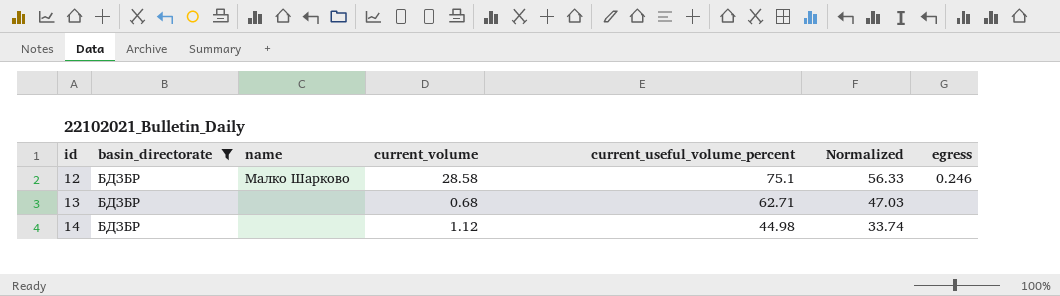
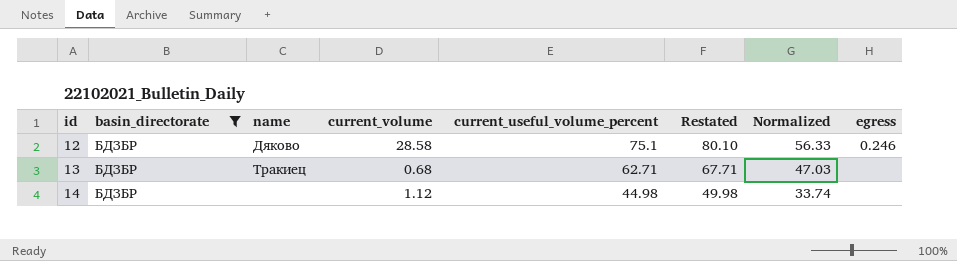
column Restated | formula: none -> [current_useful_volume_percent] + 5
12 | name: Малко Шарково -> Дяково
13 | name: none -> Тракиец

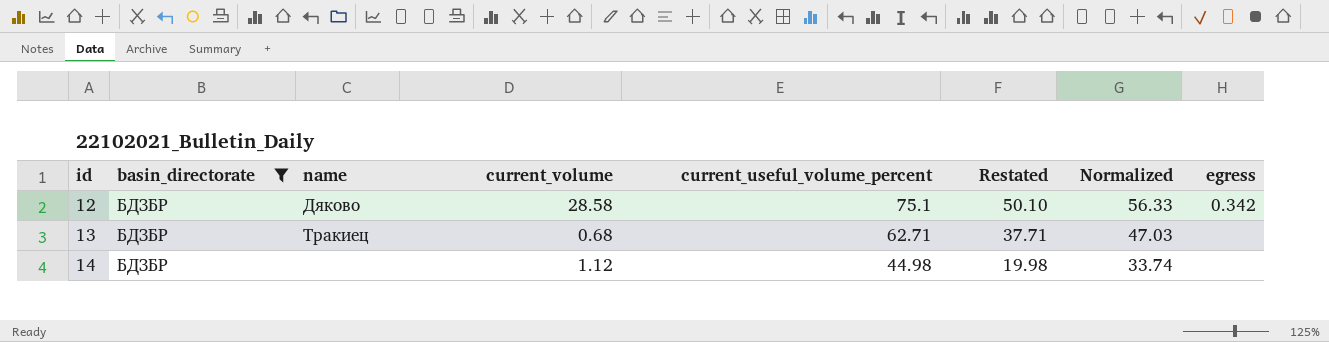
column Restated | formula: [current_useful_volume_percent] + 5 -> [current_useful_volume_percent] - 25
12 | egress: 0.246 -> 0.342

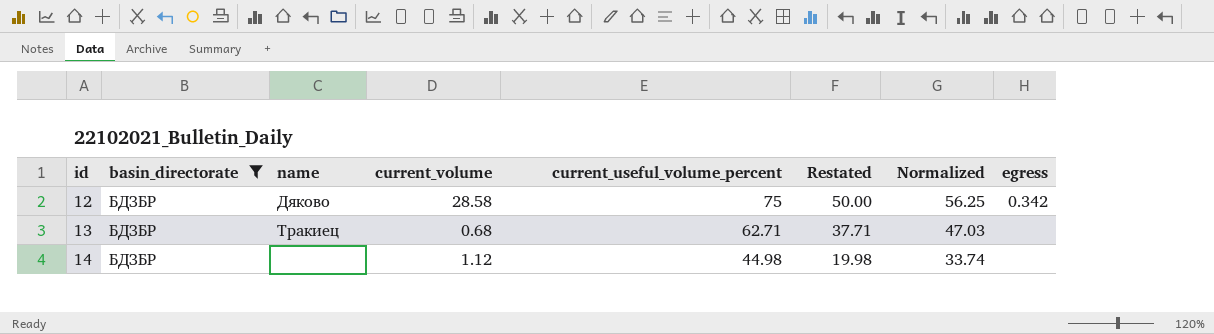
12 | current_useful_volume_percent: 75.1 -> 75
12 | Restated: 50.10 -> 50.00
12 | Normalized: 56.33 -> 56.25

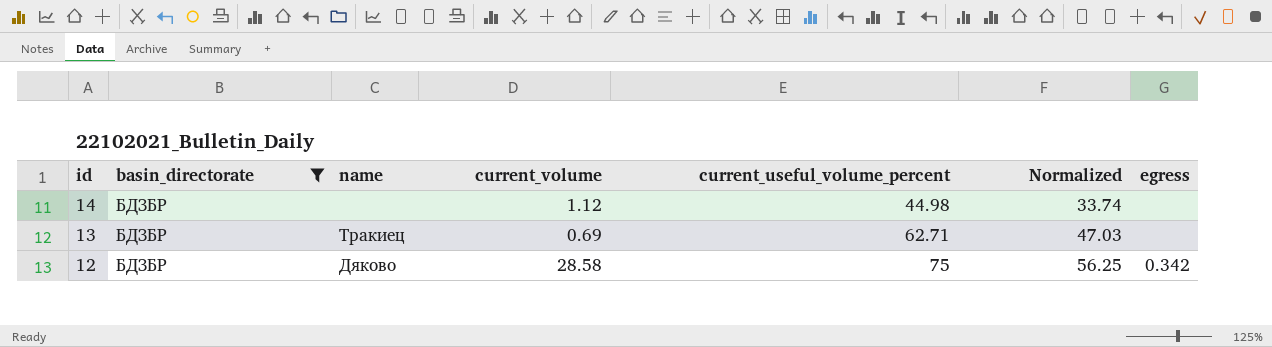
row order: id ascending -> id descending
column Restated | formula: [current_useful_volume_percent] - 25 -> none
13 | current_volume: 0.68 -> 0.69

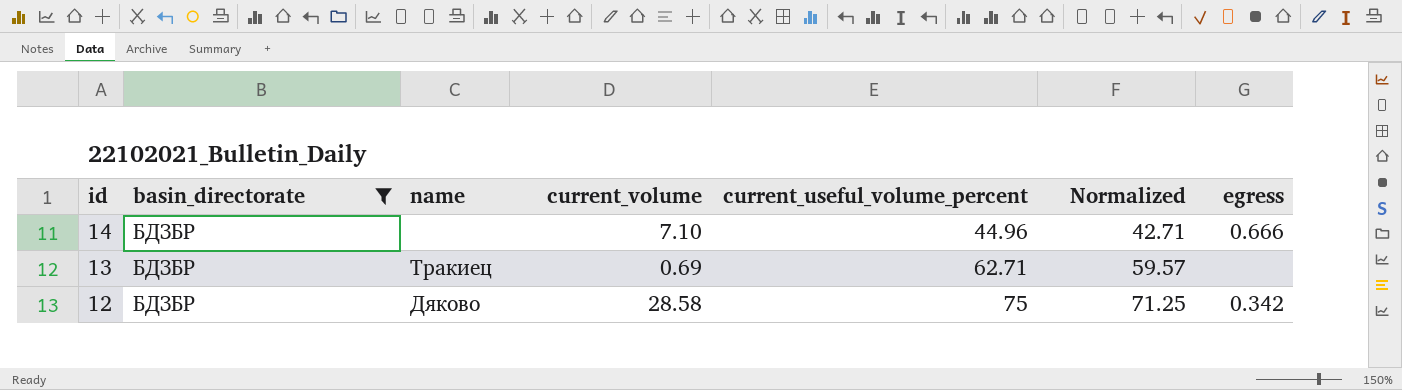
column Normalized | formula: [current_useful_volume_percent] * 0.75 -> [current_useful_volume_percent] * 0.95
14 | current_volume: 1.12 -> 7.10
14 | current_useful_volume_percent: 44.98 -> 44.96
14 | egress: none -> 0.666

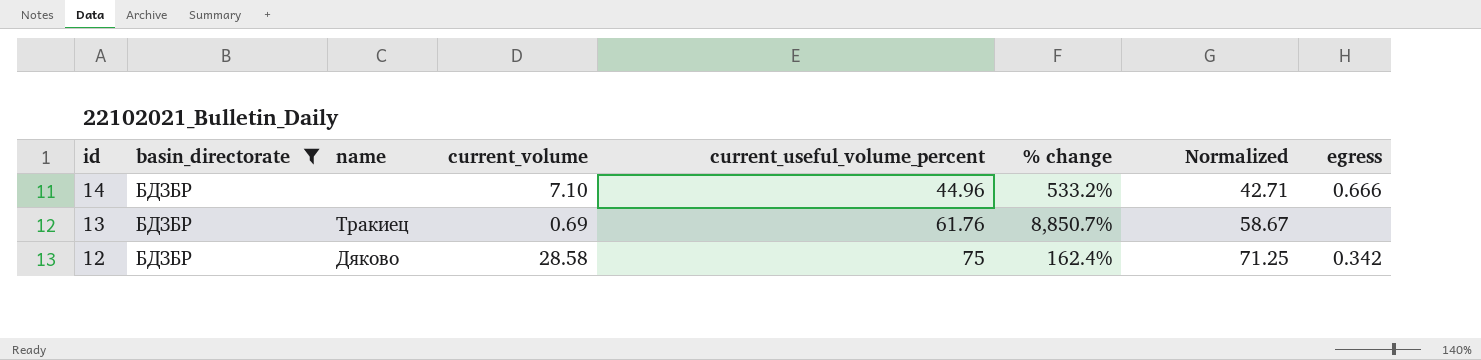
column % change | formula: none -> ([current_useful_volume_percent] - [current_volume]) / [current_volume]
13 | current_useful_volume_percent: 62.71 -> 61.76
13 | Normalized: 59.57 -> 58.67

